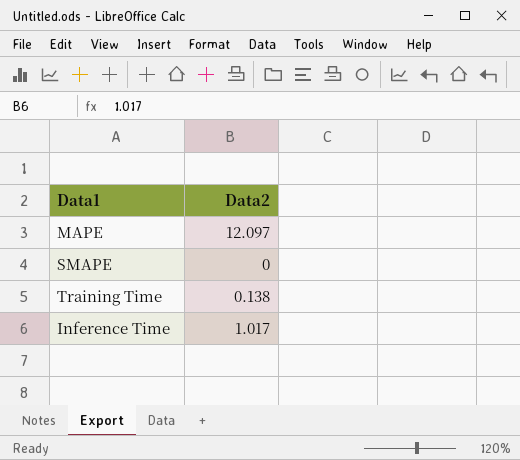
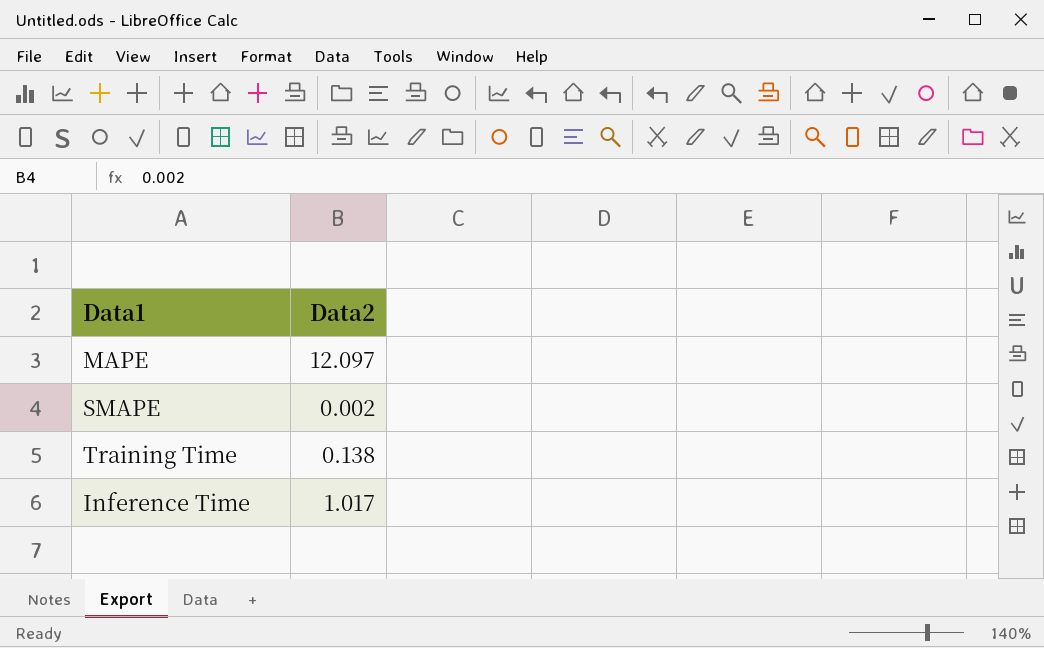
SMAPE | Data2: 0 -> 0.002

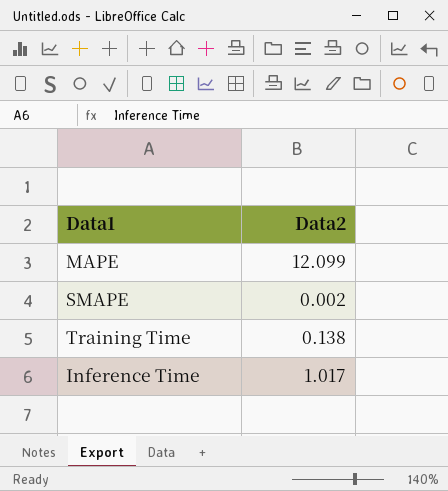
MAPE | Data2: 12.097 -> 12.099

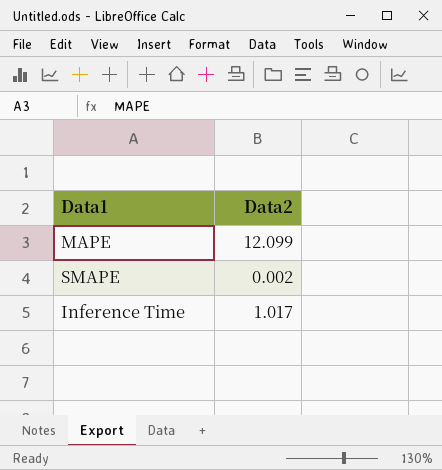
row Training Time: 0.138 -> none

